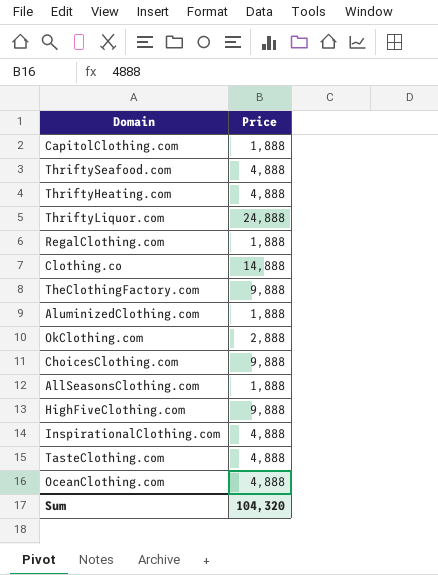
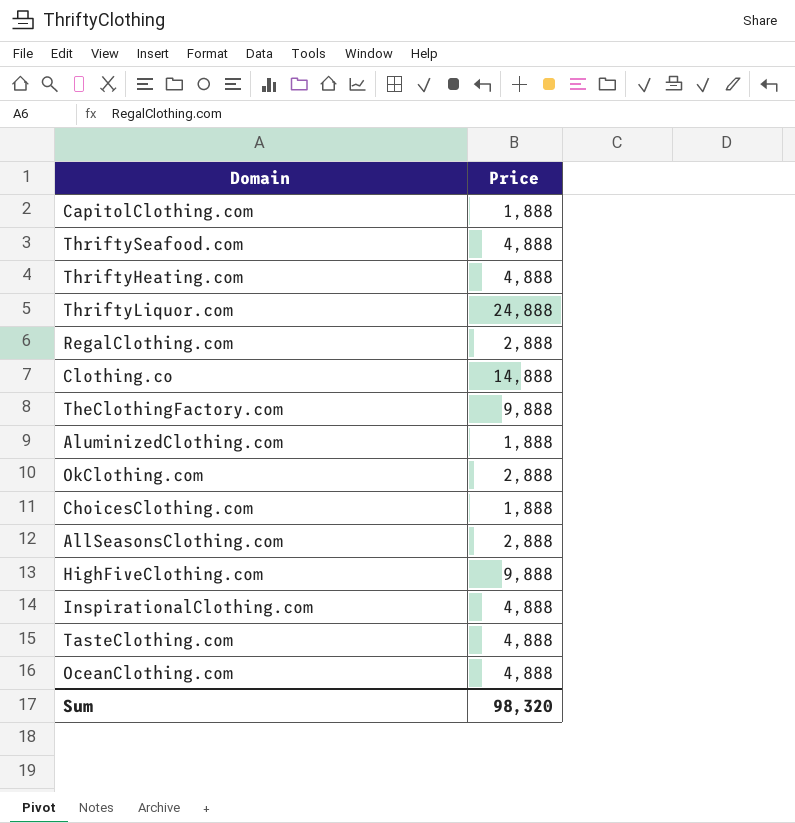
RegalClothing.com | Price: 1,888 -> 2,888
ChoicesClothing.com | Price: 9,888 -> 1,888
AllSeasonsClothing.com | Price: 1,888 -> 2,888
Sum | Price: 104,320 -> 98,320

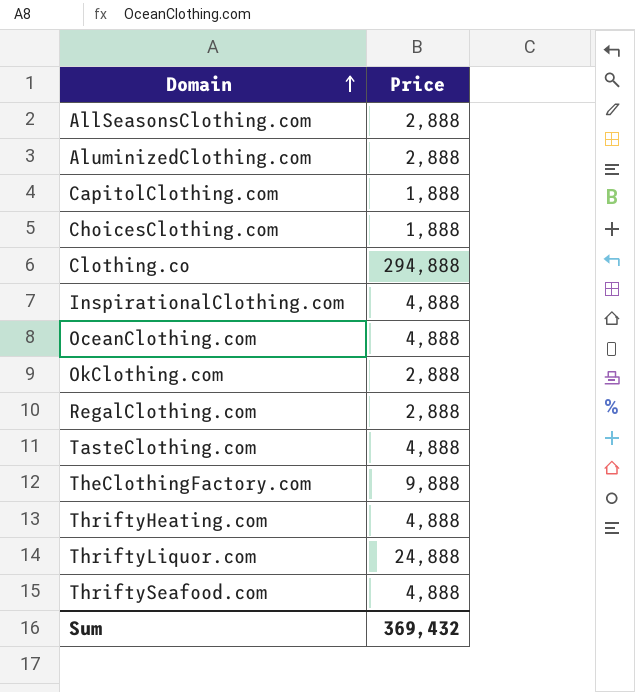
row order: none -> Domain ascending
row HighFiveClothing.com: 9,888 -> none
AluminizedClothing.com | Price: 1,888 -> 2,888
Clothing.co | Price: 14,888 -> 294,888
Sum | Price: 98,320 -> 369,432

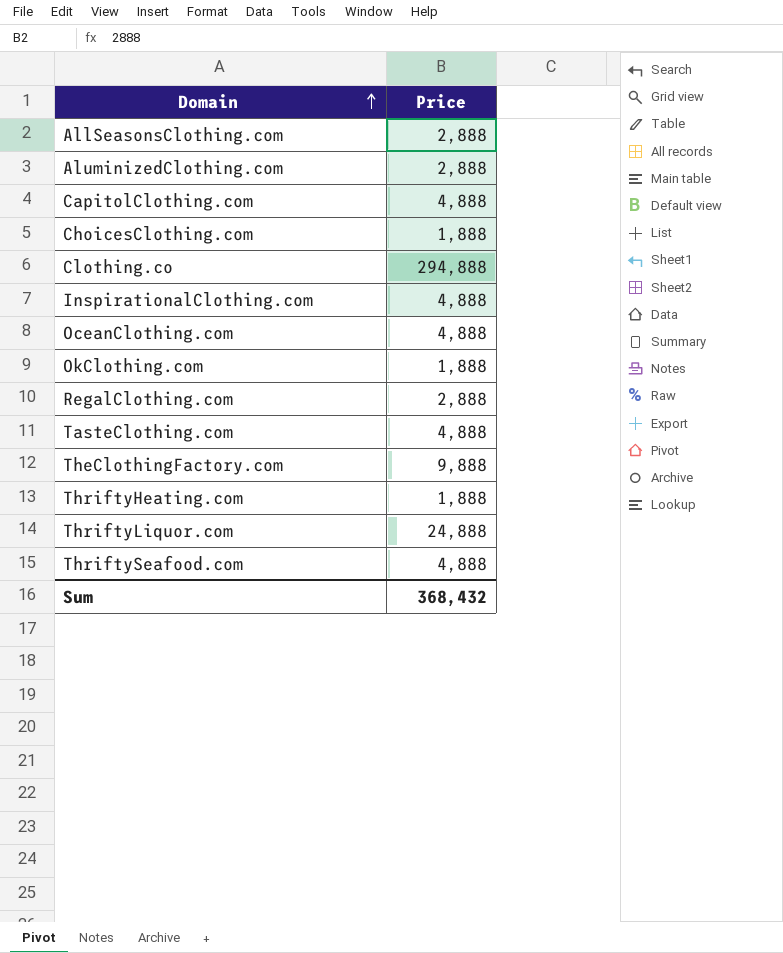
CapitolClothing.com | Price: 1,888 -> 4,888
OkClothing.com | Price: 2,888 -> 1,888
ThriftyHeating.com | Price: 4,888 -> 1,888
Sum | Price: 369,432 -> 368,432

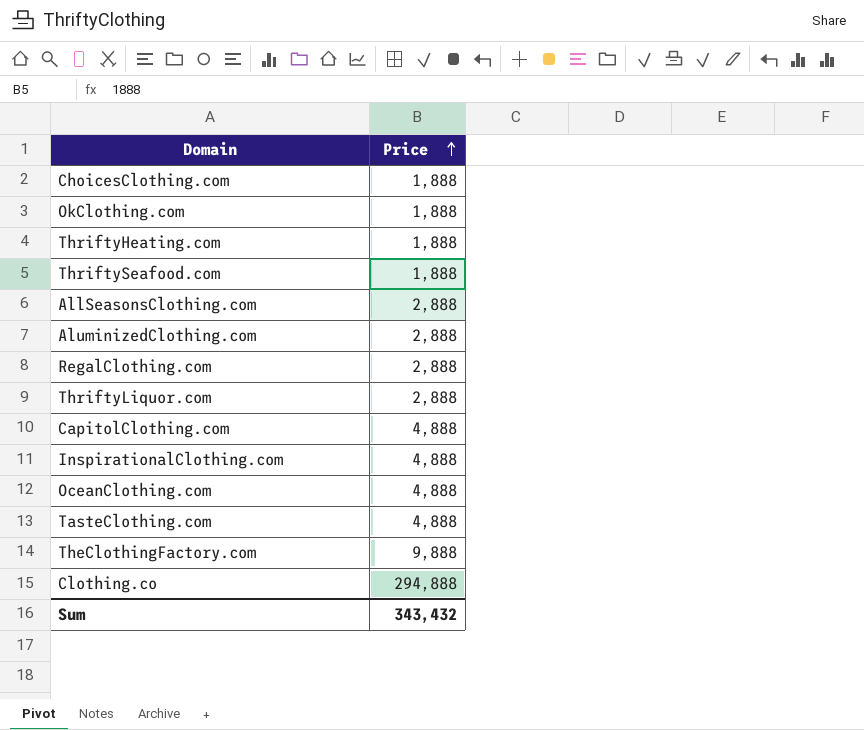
row order: Domain ascending -> Price ascending
ThriftySeafood.com | Price: 4,888 -> 1,888
ThriftyLiquor.com | Price: 24,888 -> 2,888
Sum | Price: 368,432 -> 343,432

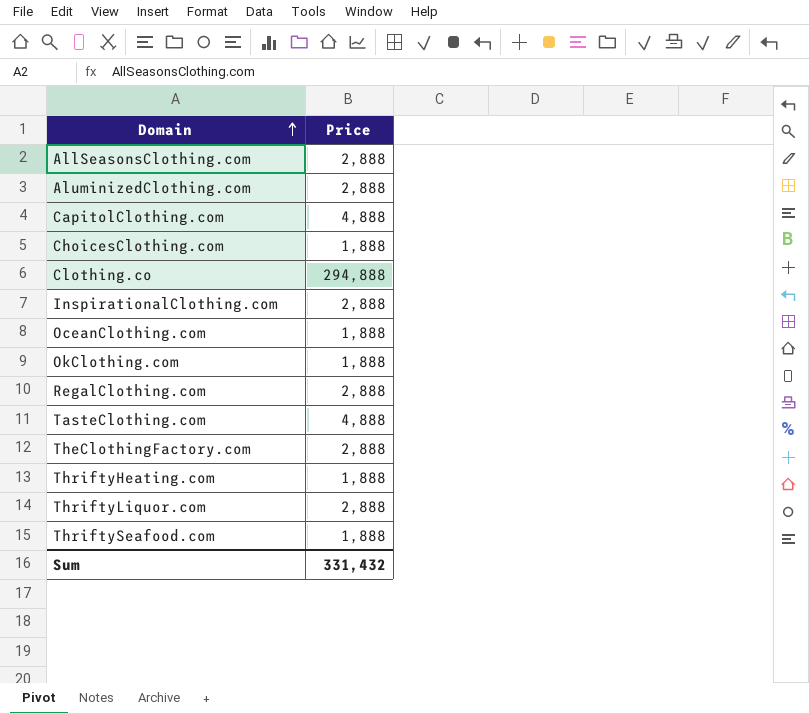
row order: Price ascending -> Domain ascending
InspirationalClothing.com | Price: 4,888 -> 2,888
OceanClothing.com | Price: 4,888 -> 1,888
TheClothingFactory.com | Price: 9,888 -> 2,888
Sum | Price: 343,432 -> 331,432

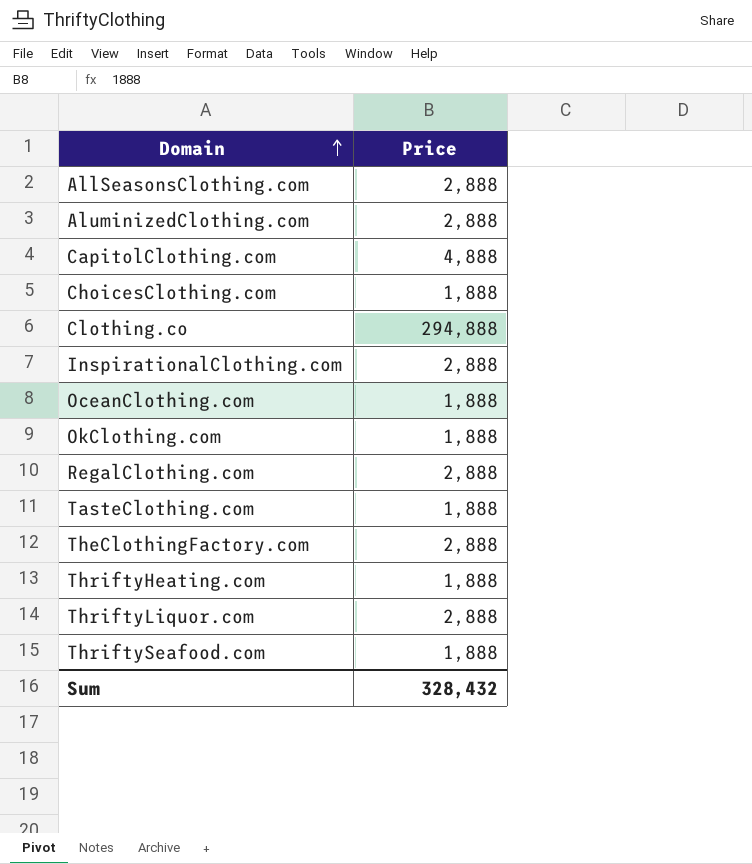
TasteClothing.com | Price: 4,888 -> 1,888
Sum | Price: 331,432 -> 328,432

